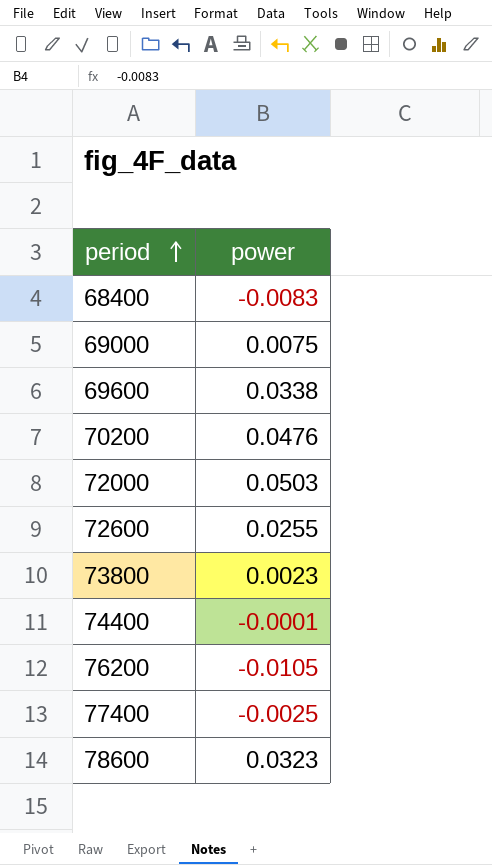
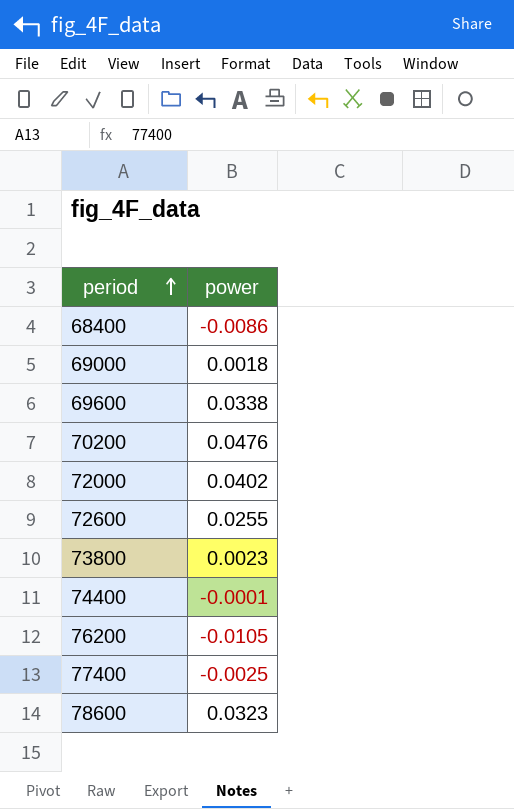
68400 | power: -0.0083 -> -0.0086
69000 | power: 0.0075 -> 0.0018
72000 | power: 0.0503 -> 0.0402

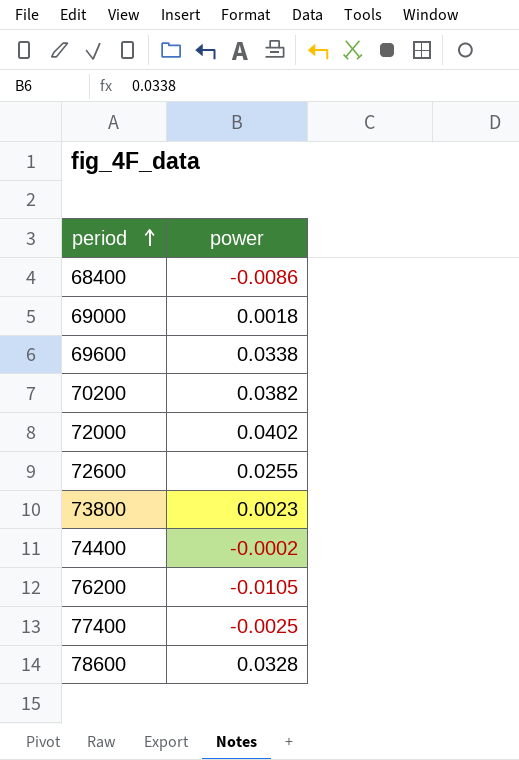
70200 | power: 0.0476 -> 0.0382
74400 | power: -0.0001 -> -0.0002
78600 | power: 0.0323 -> 0.0328

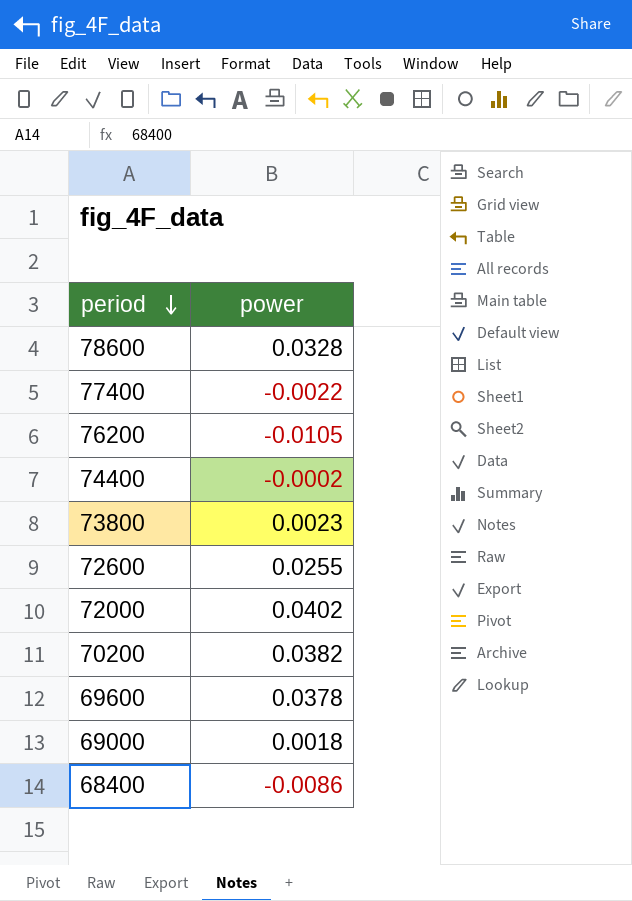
row order: period ascending -> period descending
77400 | power: -0.0025 -> -0.0022
69600 | power: 0.0338 -> 0.0378

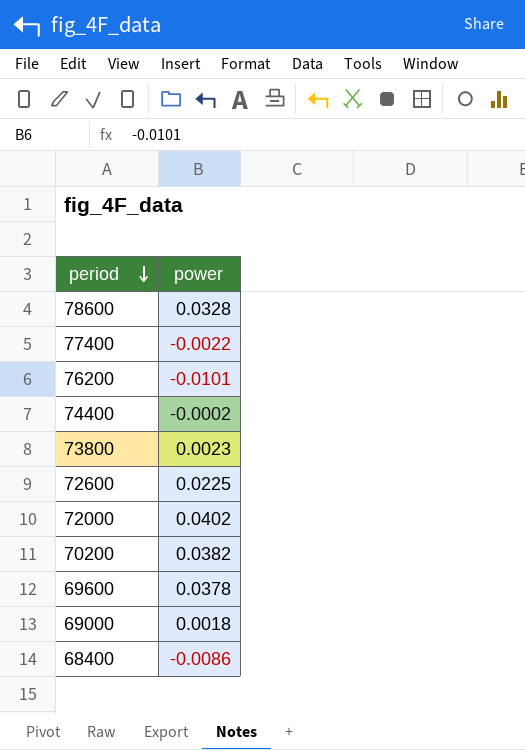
76200 | power: -0.0105 -> -0.0101
72600 | power: 0.0255 -> 0.0225

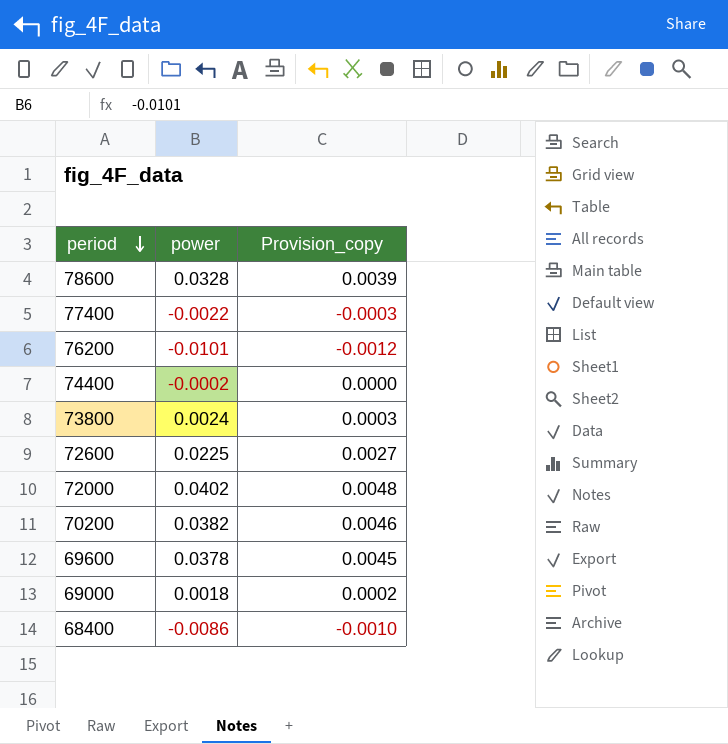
column Provision_copy | formula: none -> [power] * 0.12
73800 | power: 0.0023 -> 0.0024

